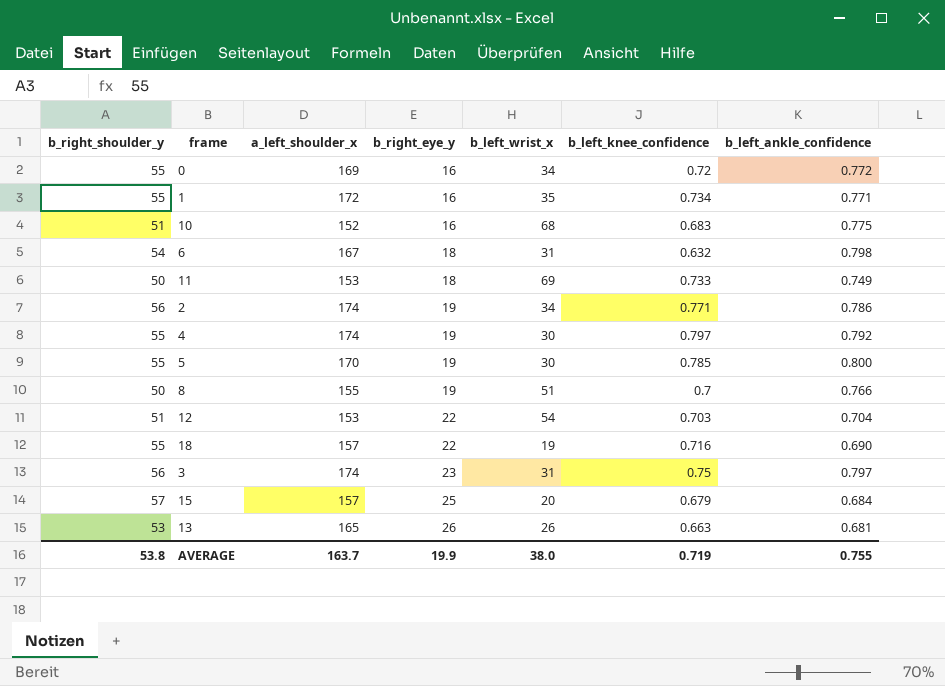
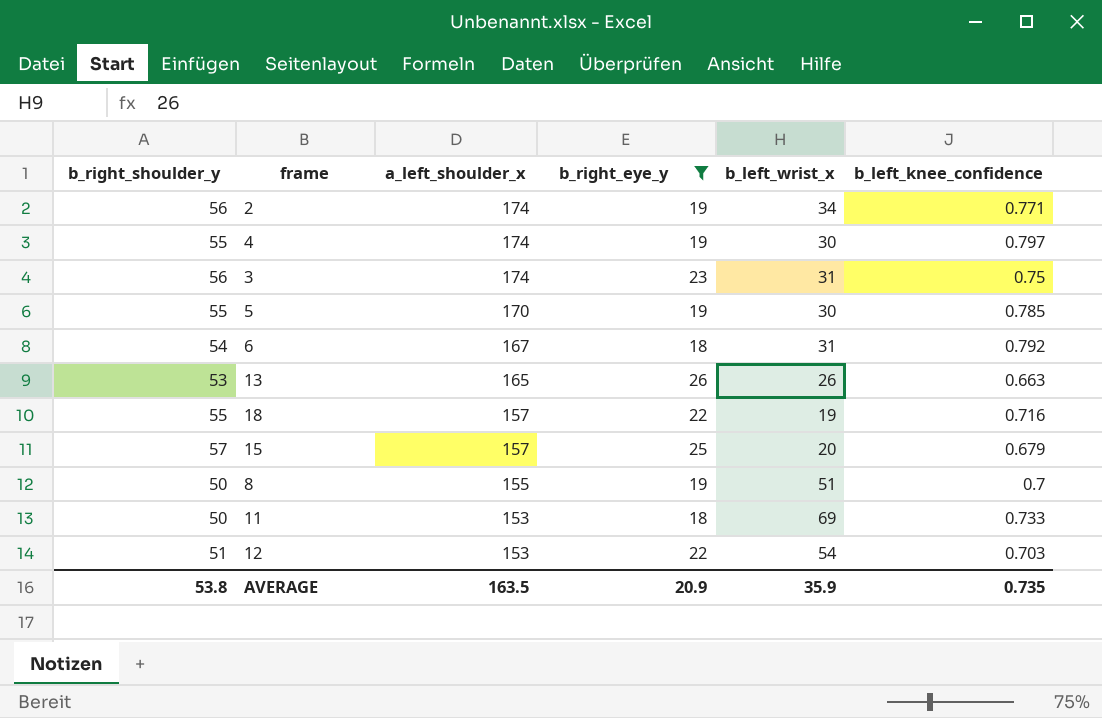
filter: none -> b_right_eye_y != 16
row order: b_right_eye_y ascending -> a_left_shoulder_x descending
column b_left_ankle_confidence | position: 7 -> none
6 | b_left_knee_confidence: 0.632 -> 0.792
AVERAGE | a_left_shoulder_x: 163.7 -> 163.5
AVERAGE | b_right_eye_y: 19.9 -> 20.9
AVERAGE | b_left_wrist_x: 38.0 -> 35.9
AVERAGE | b_left_knee_confidence: 0.719 -> 0.735

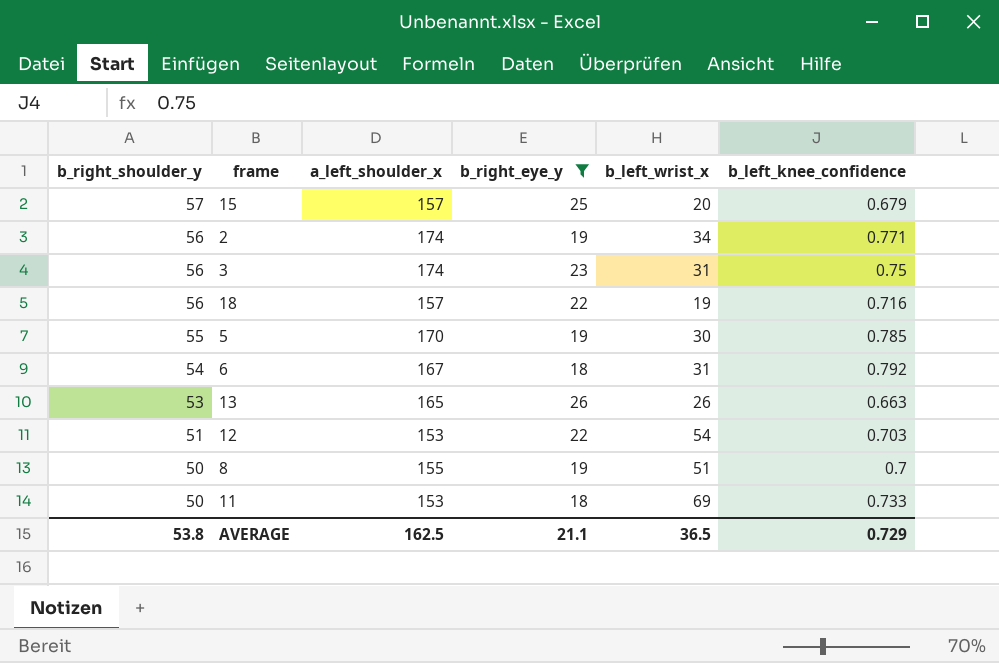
row order: a_left_shoulder_x descending -> b_right_shoulder_y descending
row 4: 55 | 174 | 19 | 30 | 0.797 -> none
18 | b_right_shoulder_y: 55 -> 56
AVERAGE | a_left_shoulder_x: 163.5 -> 162.5
AVERAGE | b_right_eye_y: 20.9 -> 21.1
AVERAGE | b_left_wrist_x: 35.9 -> 36.5
AVERAGE | b_left_knee_confidence: 0.735 -> 0.729

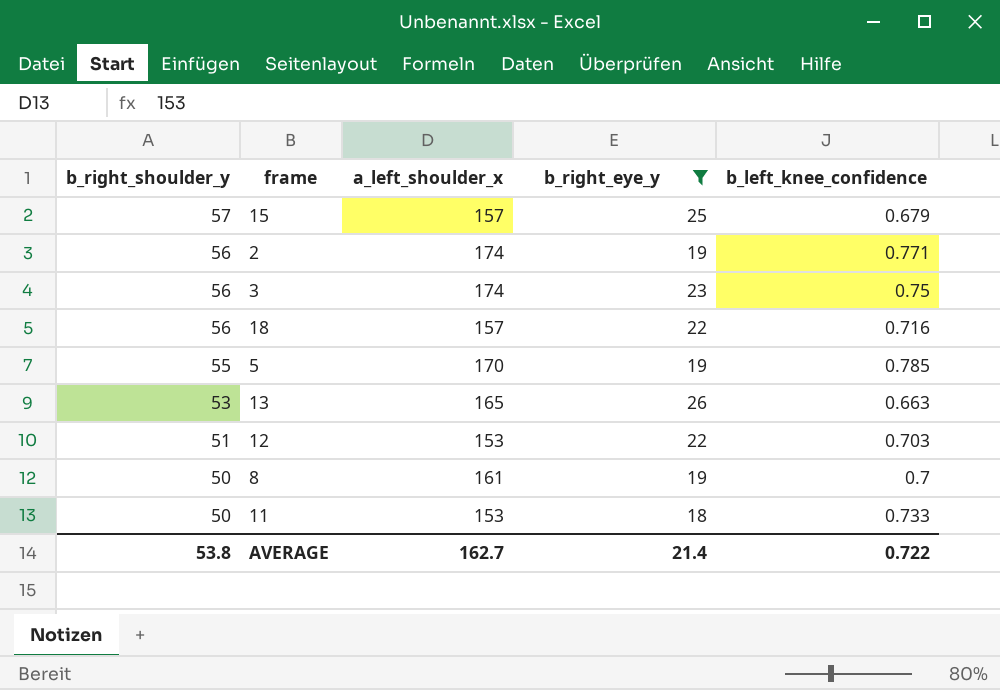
column b_left_wrist_x | position: 5 -> none
row 6: 54 | 167 | 18 | 31 | 0.792 -> none
8 | a_left_shoulder_x: 155 -> 161
AVERAGE | a_left_shoulder_x: 162.5 -> 162.7
AVERAGE | b_right_eye_y: 21.1 -> 21.4
AVERAGE | b_left_knee_confidence: 0.729 -> 0.722

